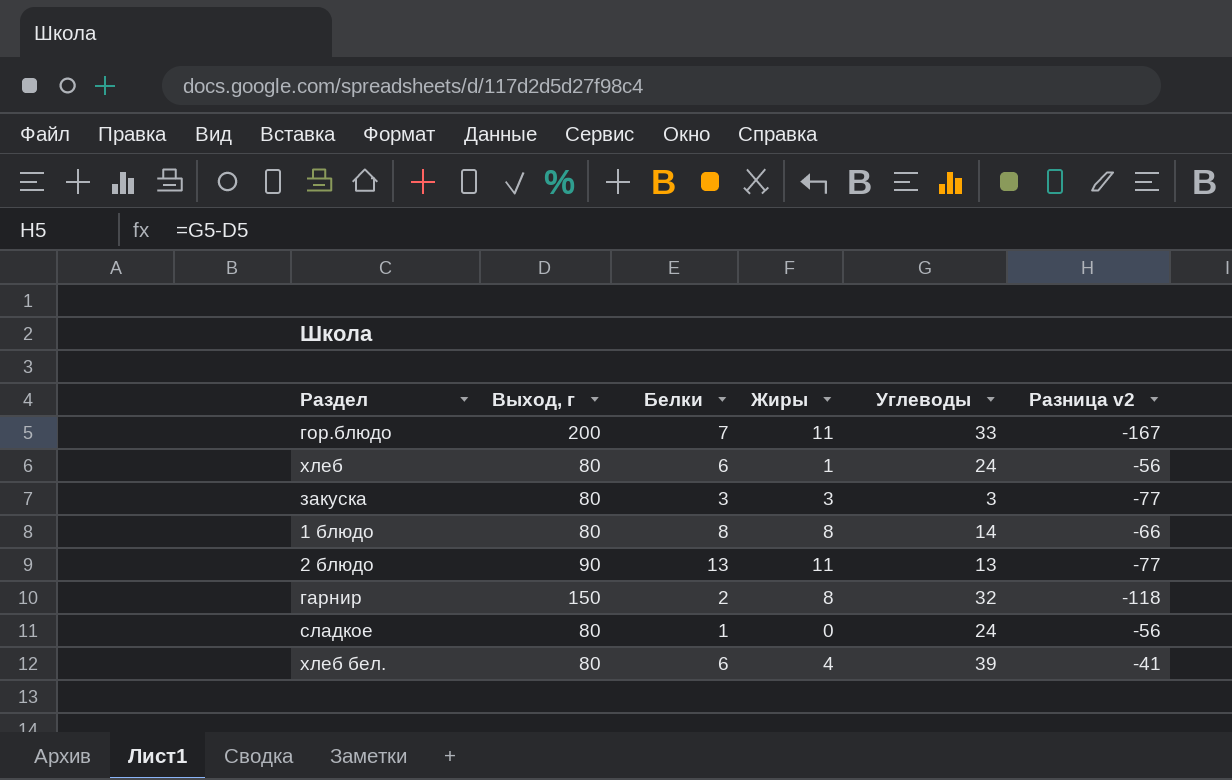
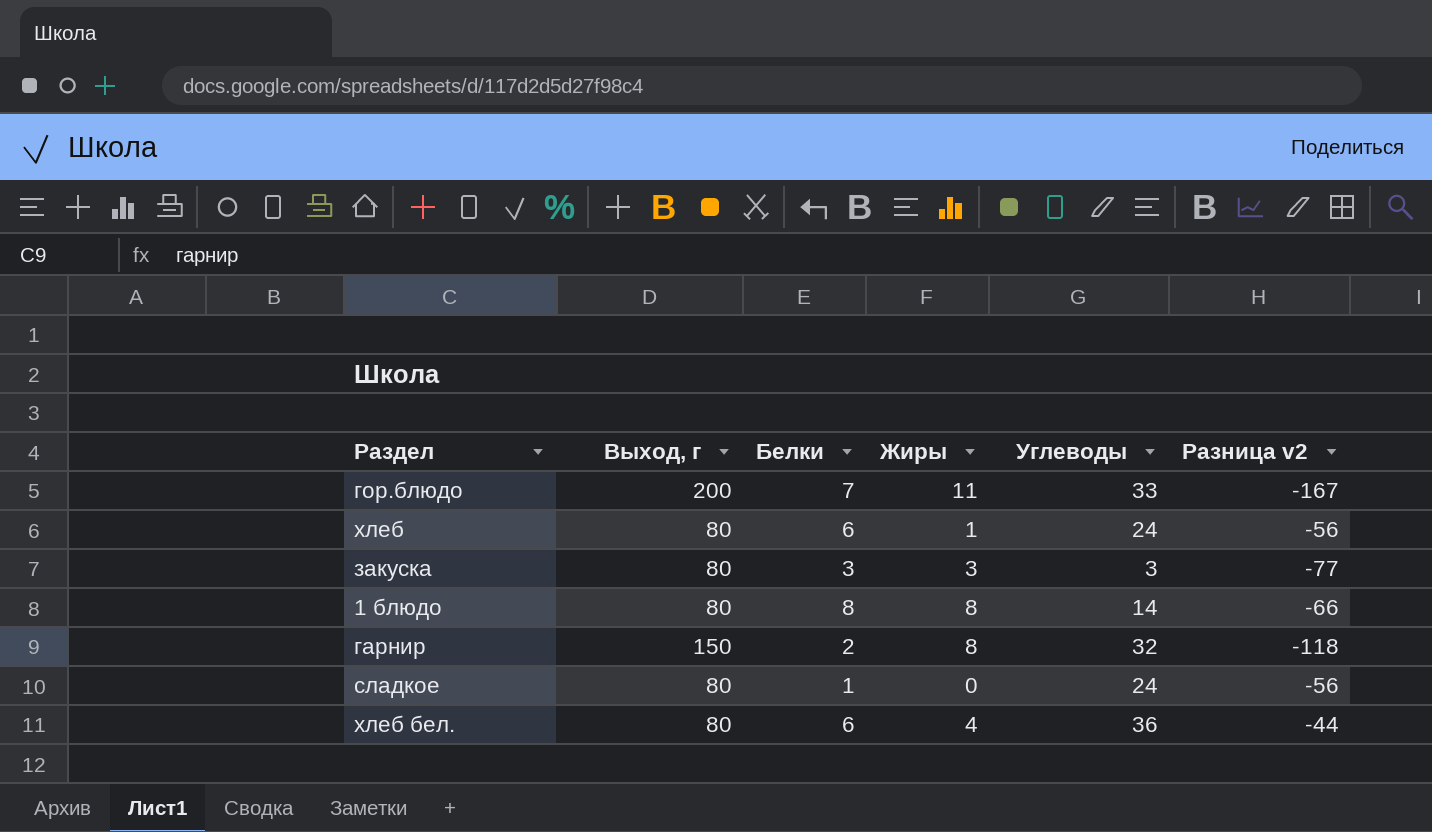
row 2 блюдо: 90 | 13 | 11 | 13 | -77 -> none
хлеб бел. | Углеводы: 39 -> 36
хлеб бел. | Разница v2: -41 -> -44

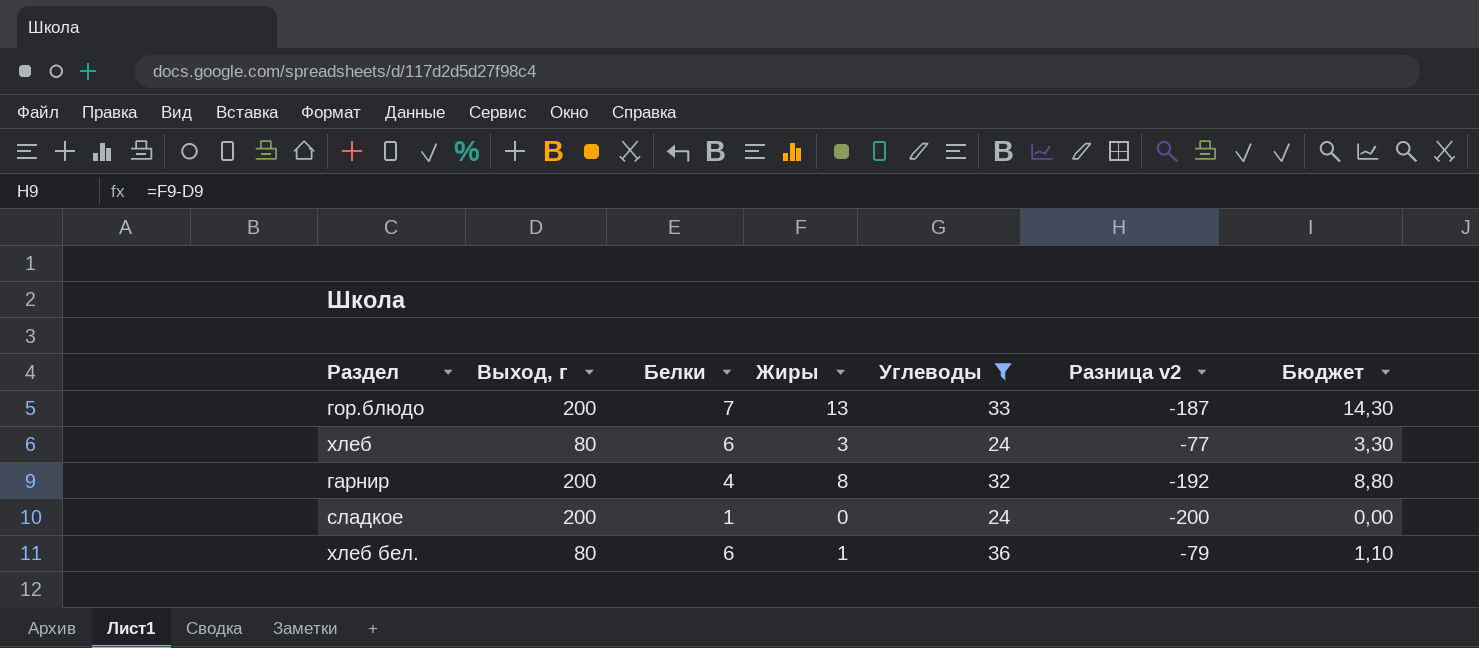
filter: none -> Углеводы >= 24
column Разница v2 | formula: [Углеводы] - [Выход, г] -> [Жиры] - [Выход, г]
column Бюджет | formula: none -> [Жиры] * 1,1
гор.блюдо | Жиры: 11 -> 13
хлеб | Жиры: 1 -> 3
гарнир | Выход, г: 150 -> 200
гарнир | Белки: 2 -> 4
сладкое | Выход, г: 80 -> 200
хлеб бел. | Жиры: 4 -> 1

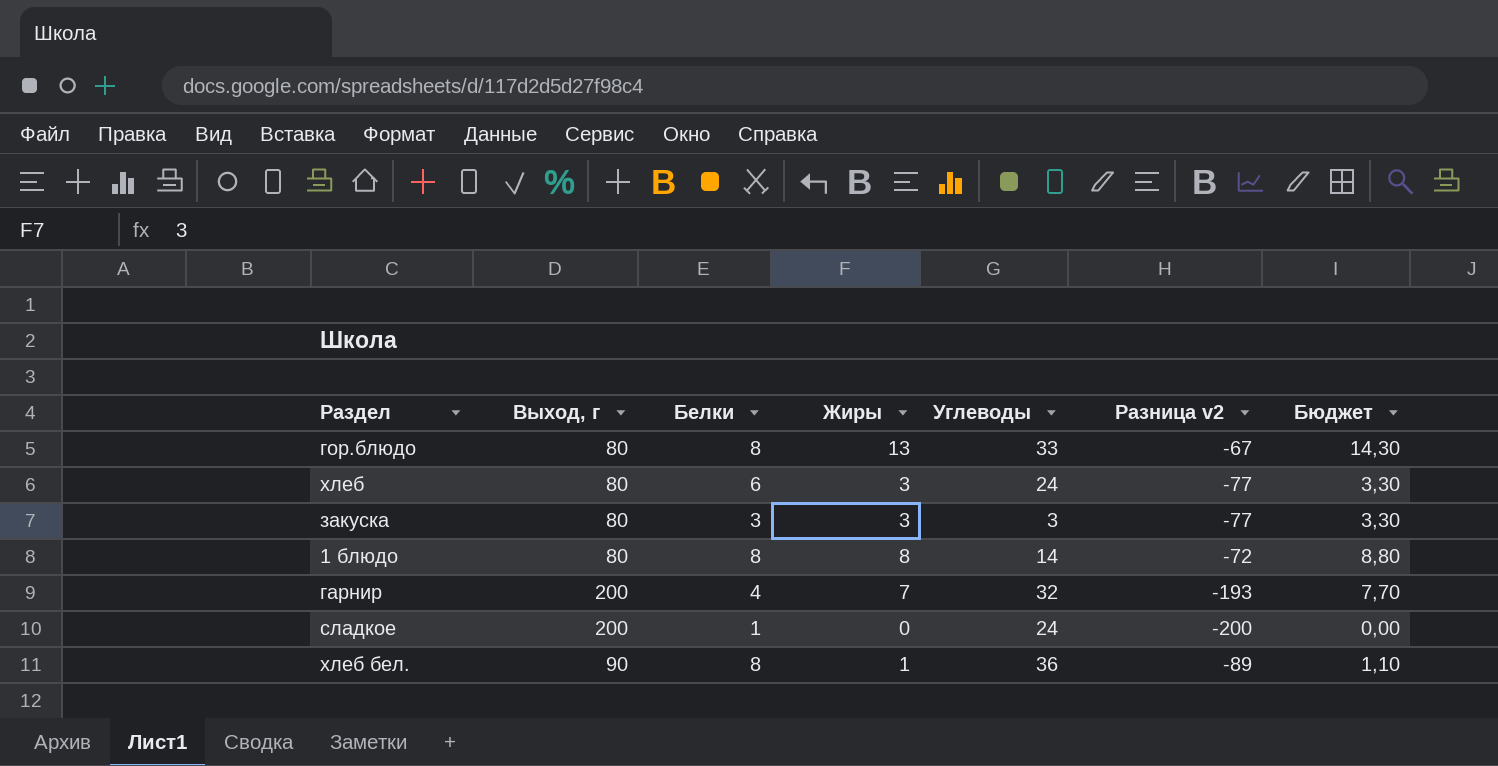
filter: Углеводы >= 24 -> none
гор.блюдо | Выход, г: 200 -> 80
гор.блюдо | Белки: 7 -> 8
гор.блюдо | Разница v2: -187 -> -67
гарнир | Жиры: 8 -> 7
гарнир | Разница v2: -192 -> -193
гарнир | Бюджет: 8,80 -> 7,70
хлеб бел. | Выход, г: 80 -> 90
хлеб бел. | Белки: 6 -> 8
хлеб бел. | Разница v2: -79 -> -89

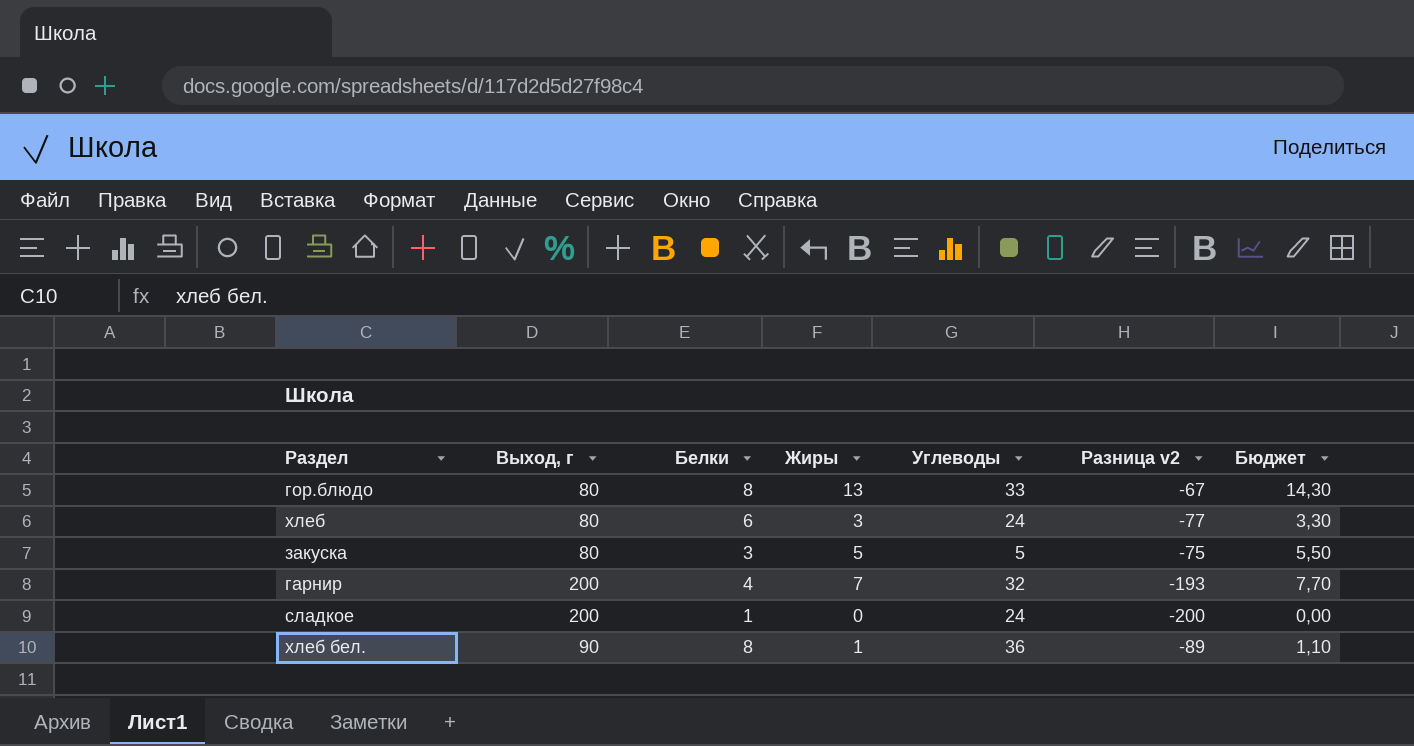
row 1 блюдо: 80 | 8 | 8 | 14 | -72 | 8,80 -> none
закуска | Жиры: 3 -> 5
закуска | Углеводы: 3 -> 5
закуска | Разница v2: -77 -> -75
закуска | Бюджет: 3,30 -> 5,50

